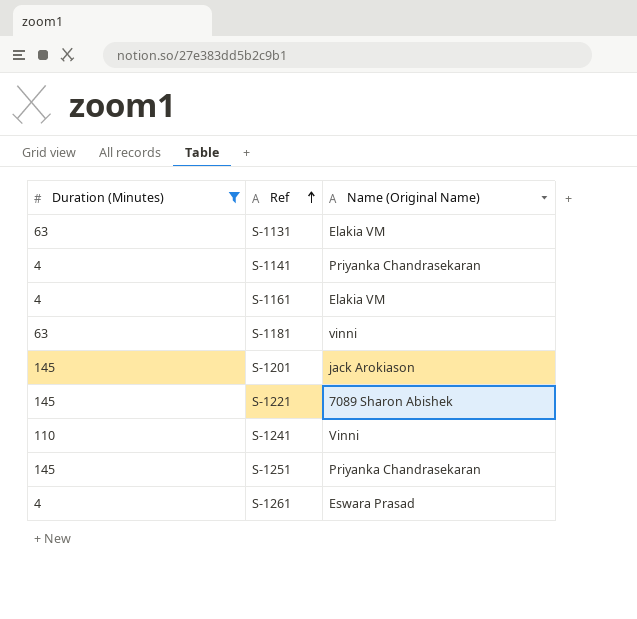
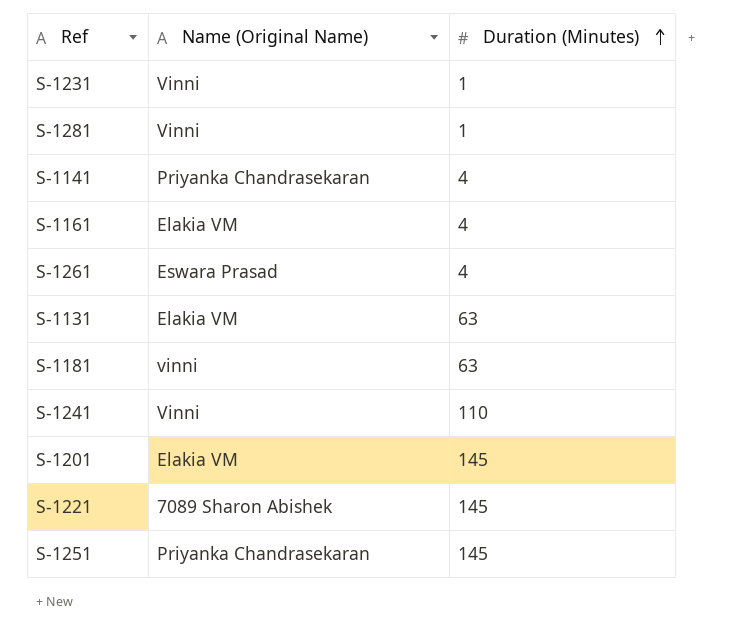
filter: Duration (Minutes) != 1 -> none
row order: Ref ascending -> Duration (Minutes) ascending
column Duration (Minutes) | position: 1 -> 3
S-1201 | Name (Original Name): jack Arokiason -> Elakia VM

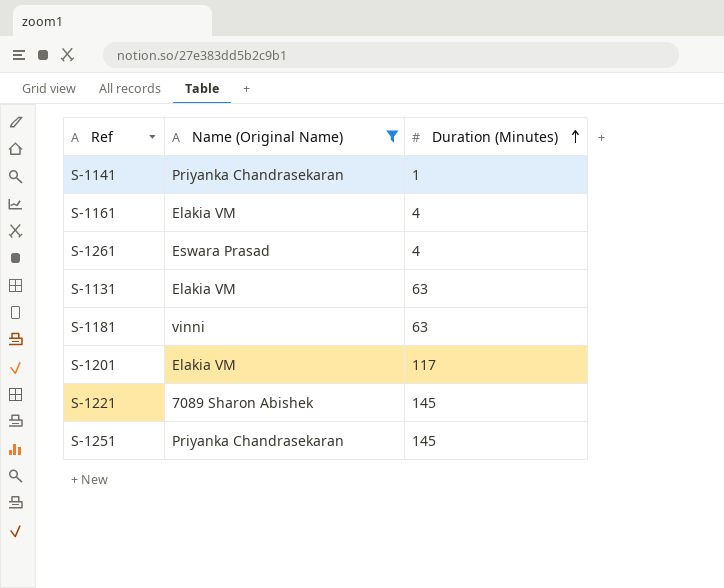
filter: none -> Name (Original Name) != Vinni
S-1141 | Duration (Minutes): 4 -> 1
S-1201 | Duration (Minutes): 145 -> 117

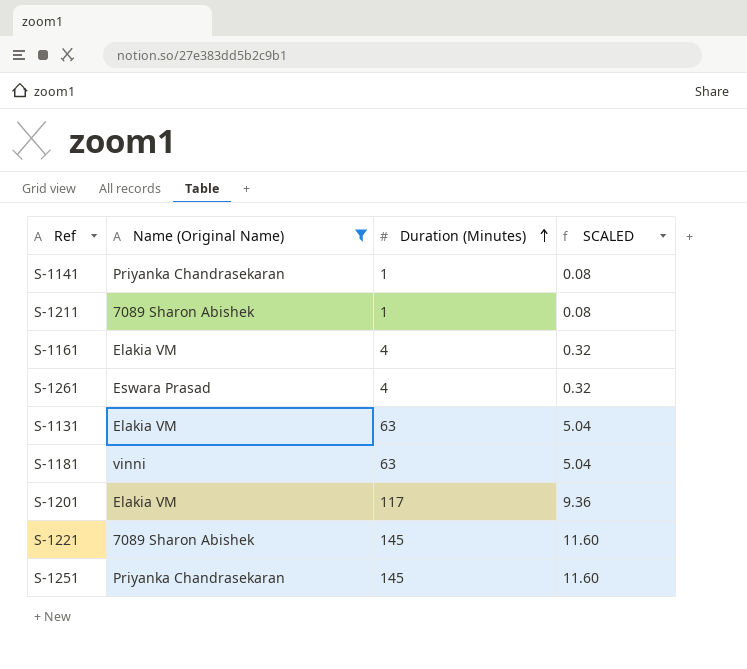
column SCALED | formula: none -> [Duration (Minutes)] * 0.08
row S-1211: none -> 7089 Sharon Abishek | 1 | 0.08

